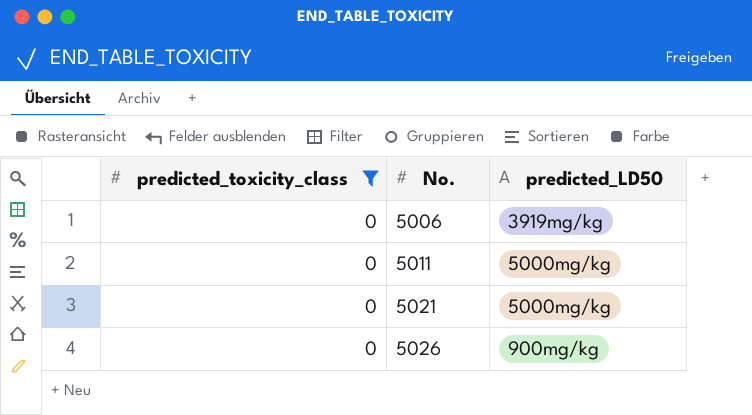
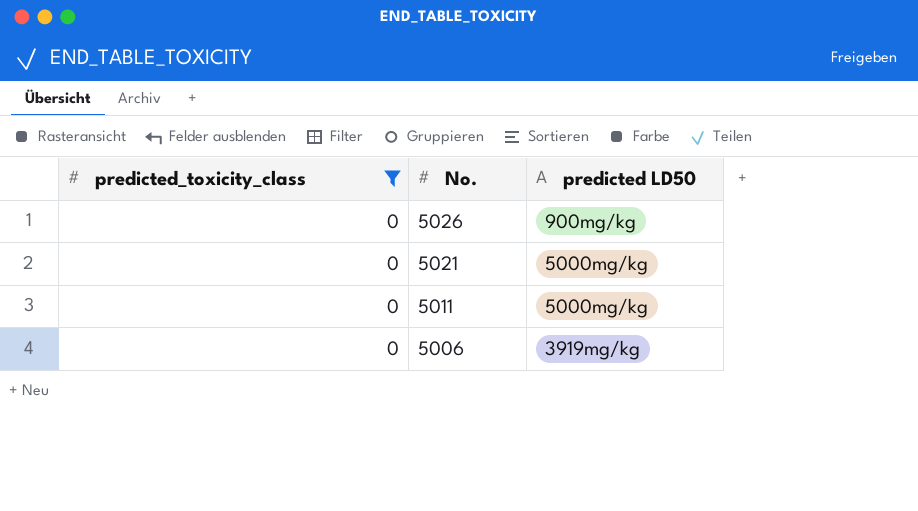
row order: No. ascending -> No. descending
column name: predicted_LD50 -> predicted LD50

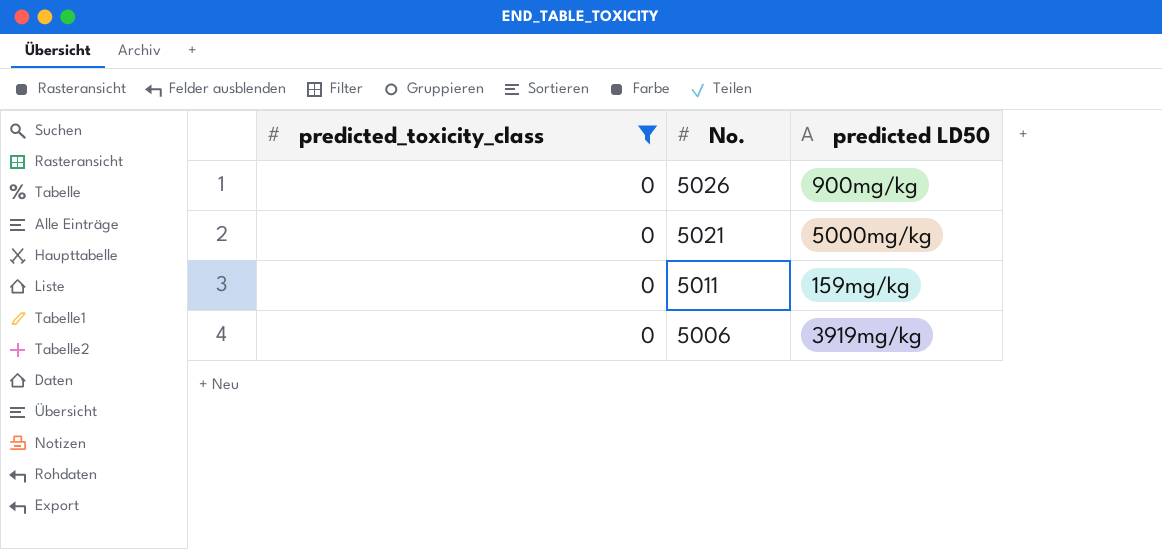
5011 | predicted LD50: 5000mg/kg -> 159mg/kg

